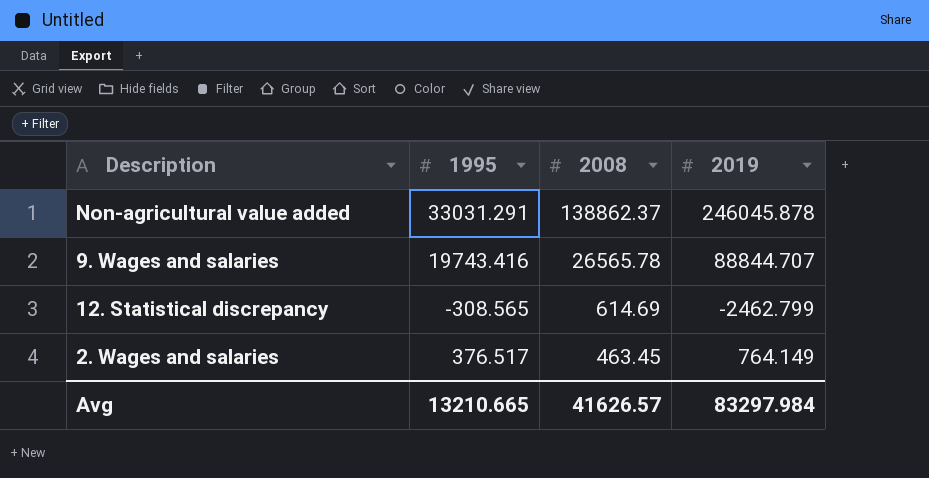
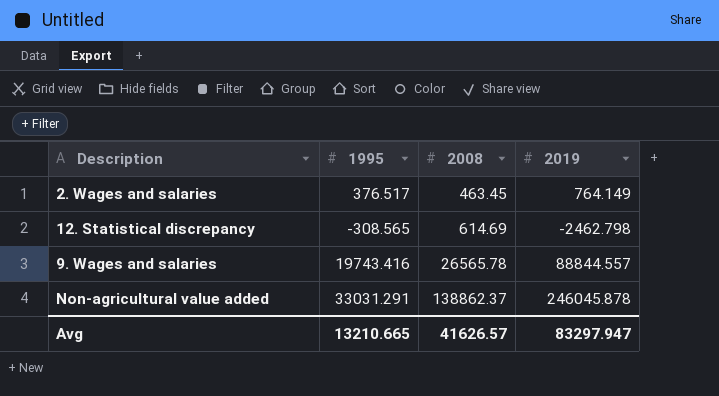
row order: 2008 descending -> 2008 ascending
12. Statistical discrepancy | 2019: -2462.799 -> -2462.798
9. Wages and salaries | 2019: 88844.707 -> 88844.557
Avg | 2019: 83297.984 -> 83297.947

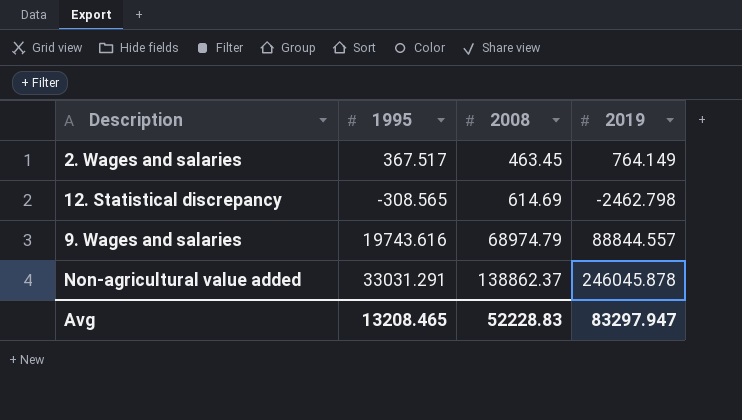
2. Wages and salaries | 1995: 376.517 -> 367.517
9. Wages and salaries | 1995: 19743.416 -> 19743.616
9. Wages and salaries | 2008: 26565.78 -> 68974.79
Avg | 1995: 13210.665 -> 13208.465
Avg | 2008: 41626.57 -> 52228.83

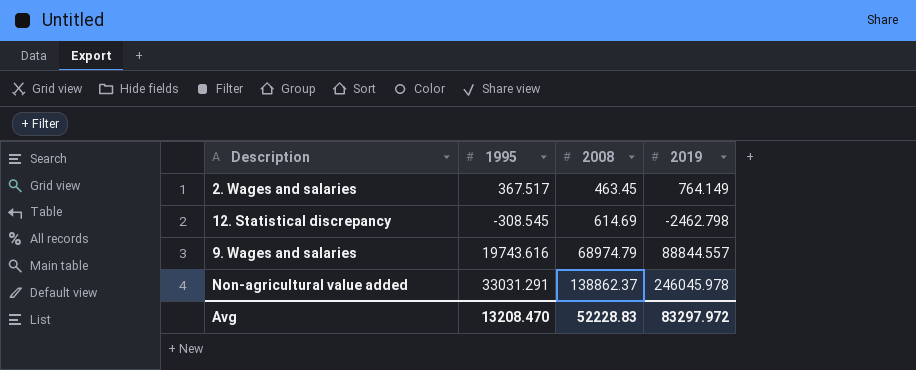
12. Statistical discrepancy | 1995: -308.565 -> -308.545
Non-agricultural value added | 2019: 246045.878 -> 246045.978
Avg | 1995: 13208.465 -> 13208.470
Avg | 2019: 83297.947 -> 83297.972

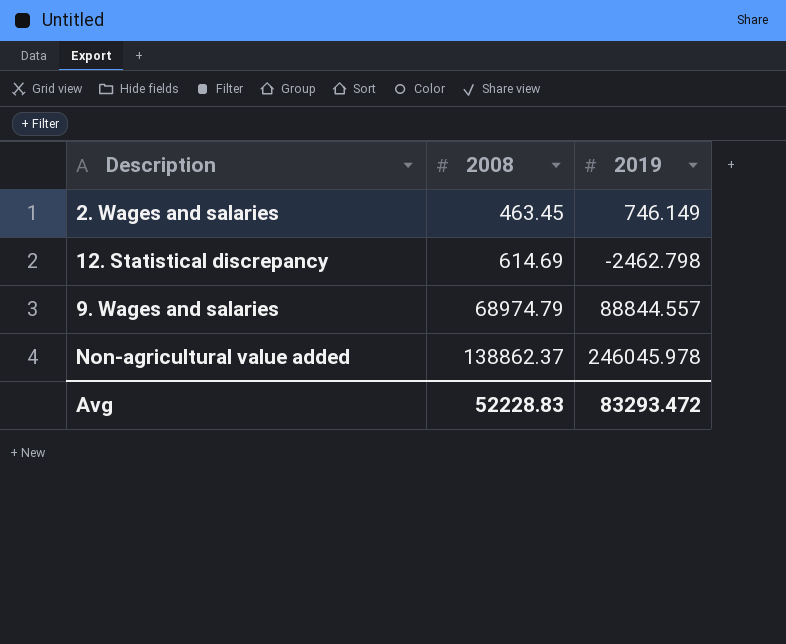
column 1995 | position: 2 -> none
2. Wages and salaries | 2019: 764.149 -> 746.149
Avg | 2019: 83297.972 -> 83293.472

